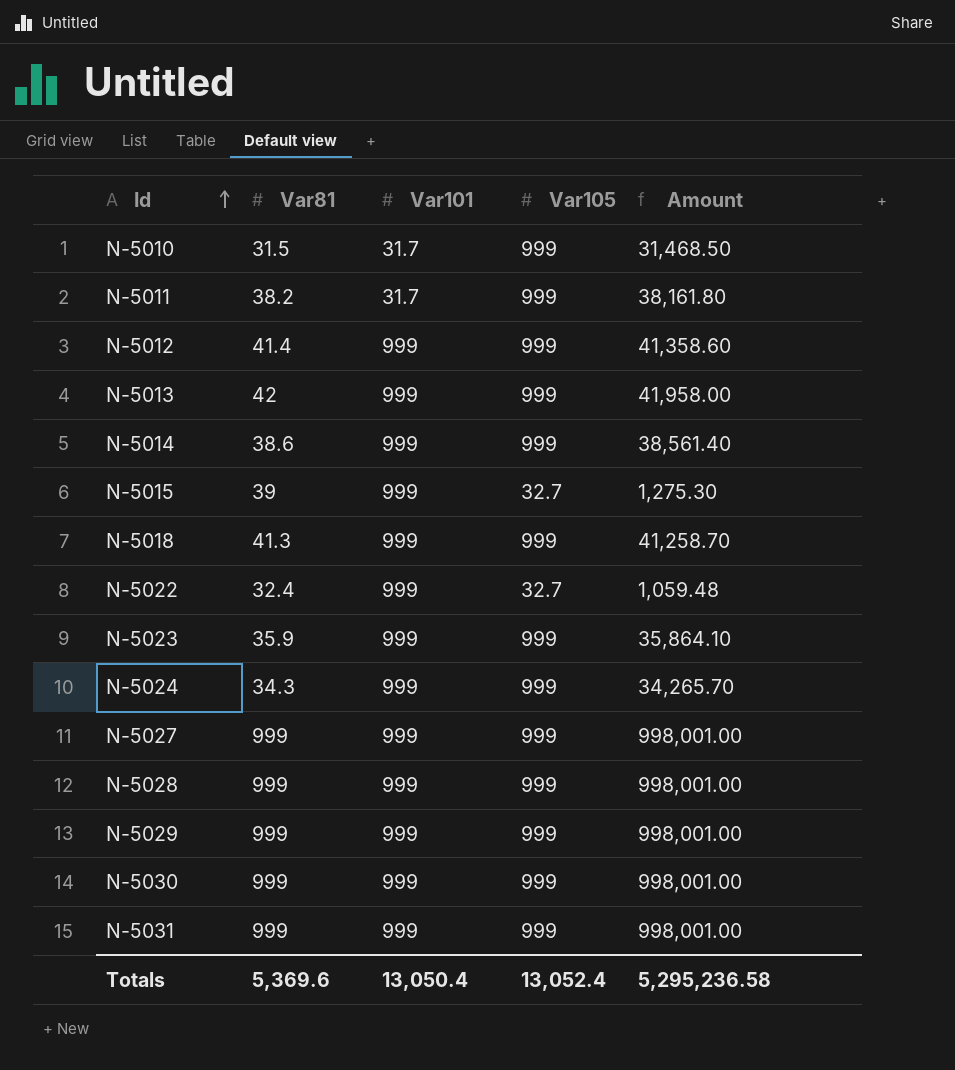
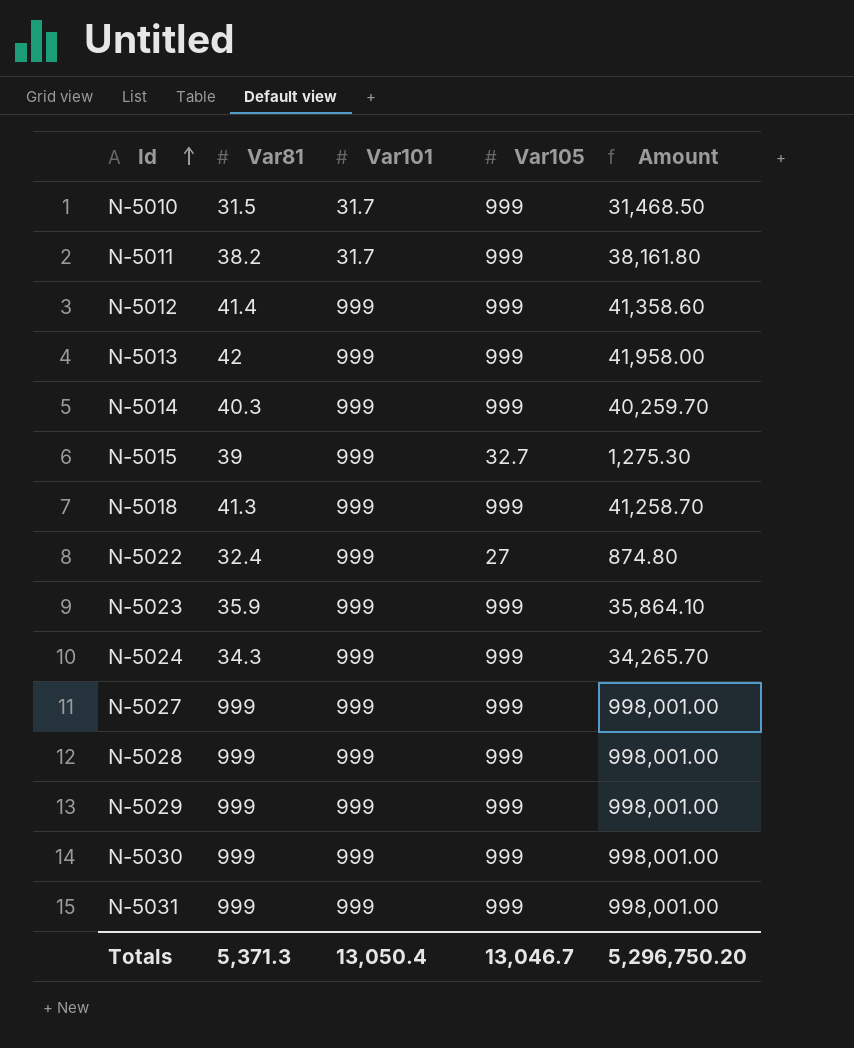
N-5014 | Var81: 38.6 -> 40.3
N-5014 | Amount: 38,561.40 -> 40,259.70
N-5022 | Var105: 32.7 -> 27
N-5022 | Amount: 1,059.48 -> 874.80
Totals | Var81: 5,369.6 -> 5,371.3
Totals | Var105: 13,052.4 -> 13,046.7
Totals | Amount: 5,295,236.58 -> 5,296,750.20

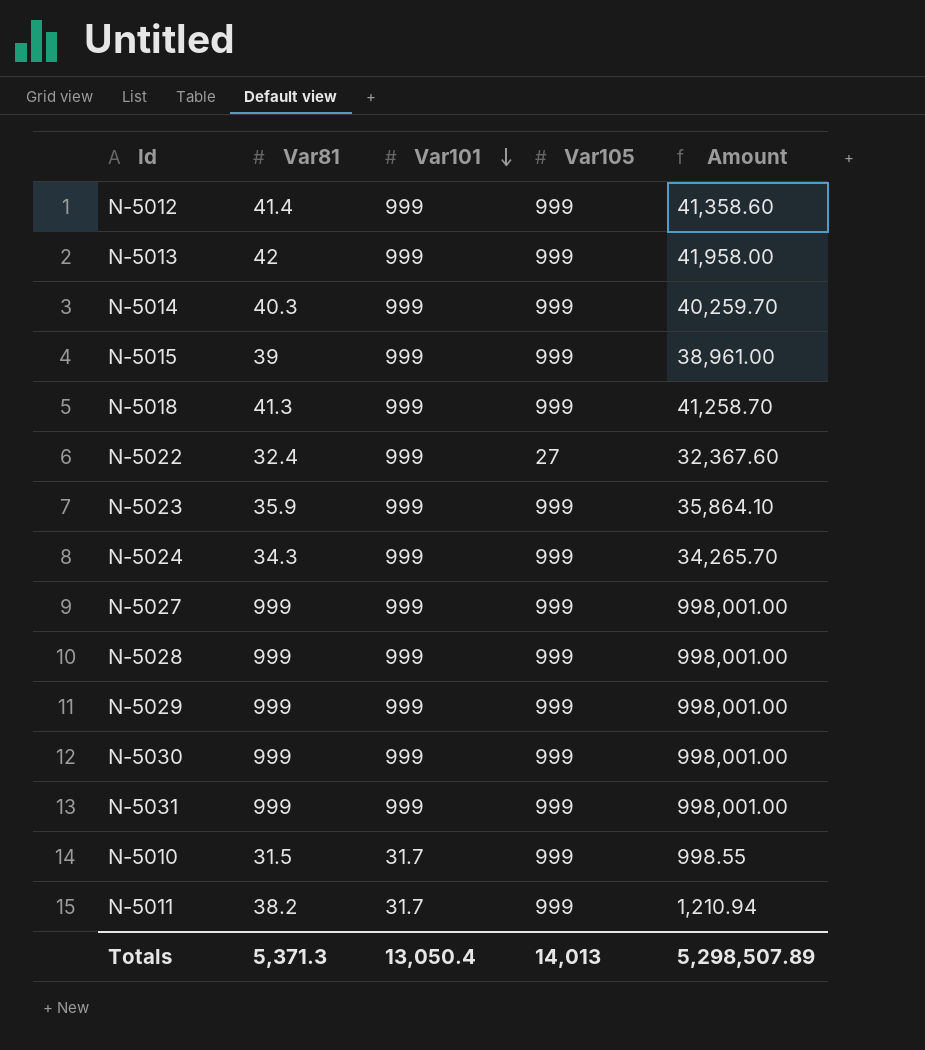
row order: Id ascending -> Var101 descending
column Amount | formula: [Var81] * [Var105] -> [Var81] * [Var101]
N-5015 | Var105: 32.7 -> 999
Totals | Var105: 13,046.7 -> 14,013
Totals | Amount: 5,296,750.20 -> 5,298,507.89

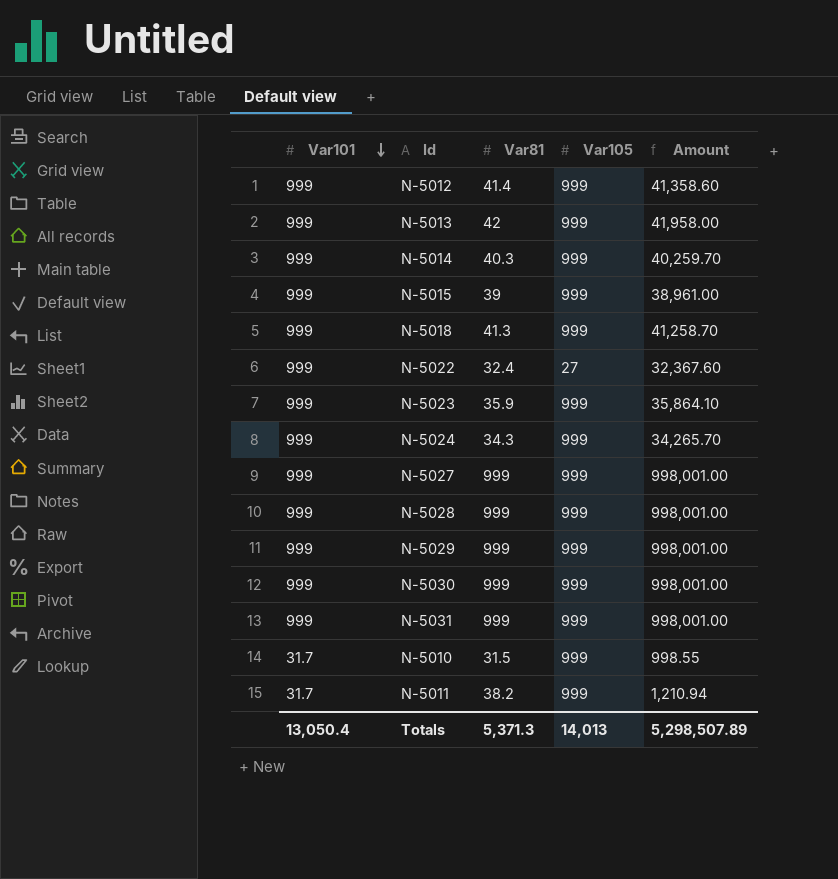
column Var101 | position: 3 -> 1

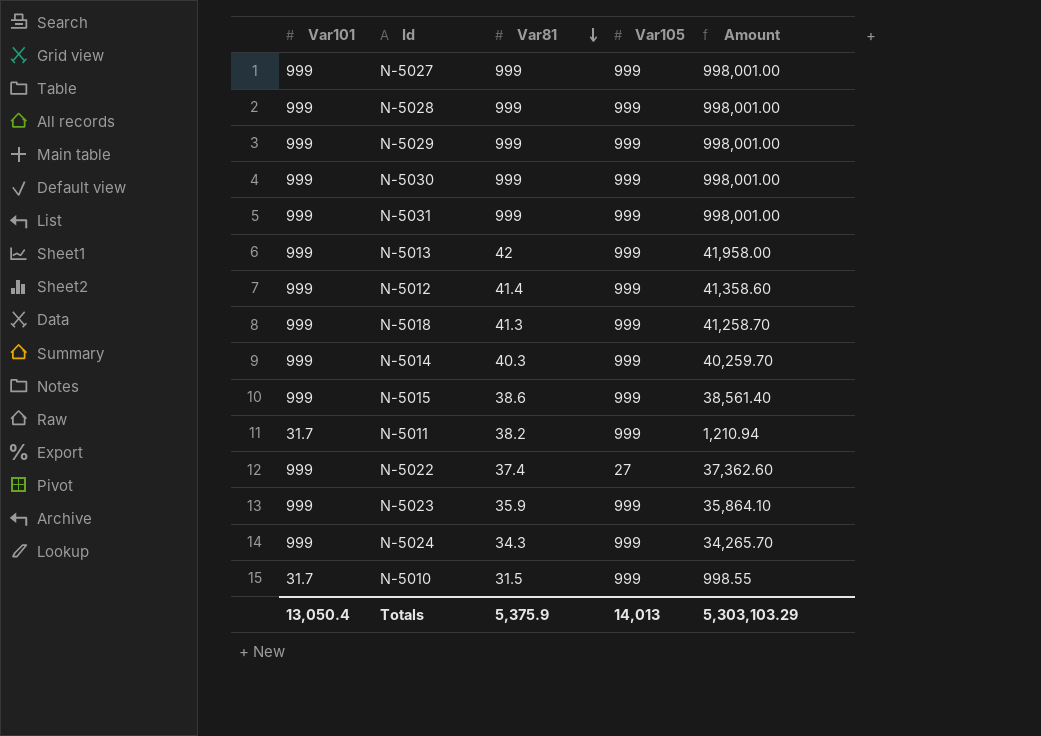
row order: Var101 descending -> Var81 descending
N-5015 | Var81: 39 -> 38.6
N-5015 | Amount: 38,961.00 -> 38,561.40
N-5022 | Var81: 32.4 -> 37.4
N-5022 | Amount: 32,367.60 -> 37,362.60
Totals | Var81: 5,371.3 -> 5,375.9
Totals | Amount: 5,298,507.89 -> 5,303,103.29

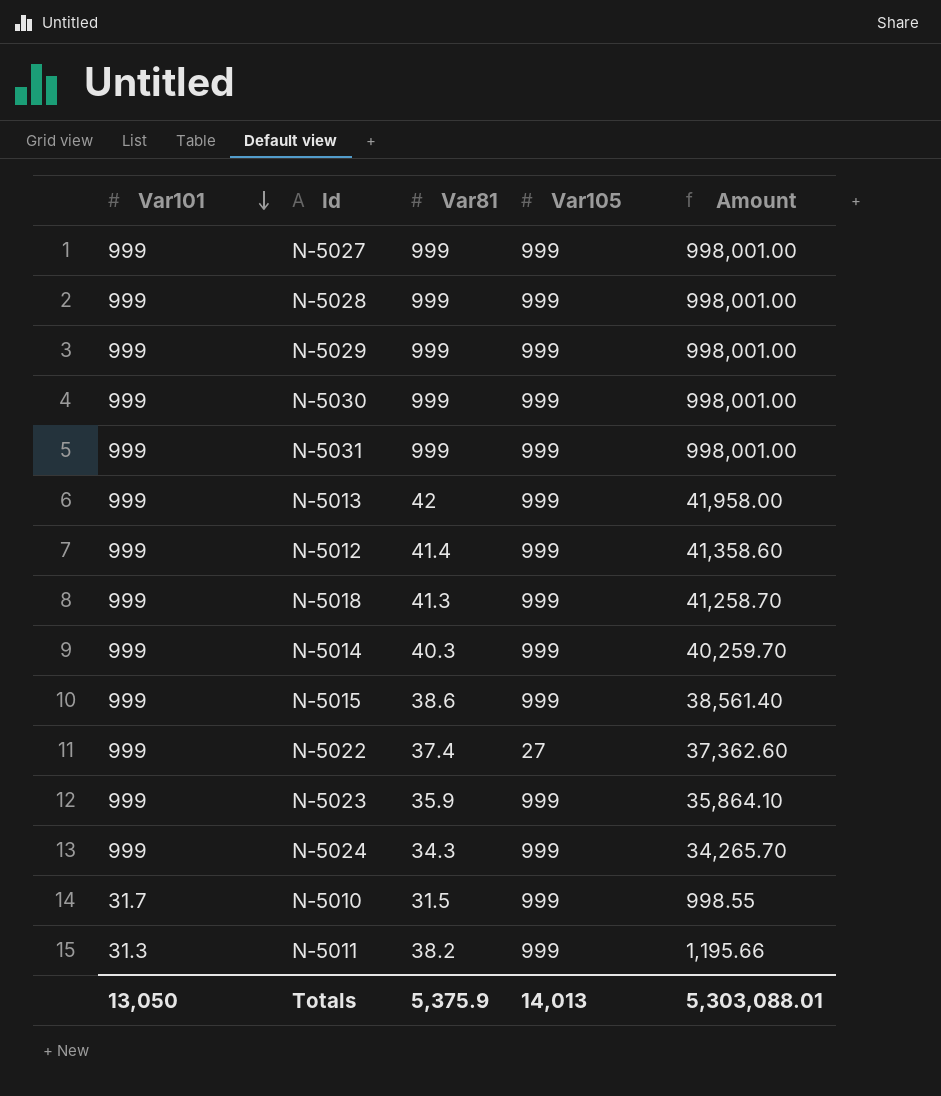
row order: Var81 descending -> Var101 descending
N-5011 | Var101: 31.7 -> 31.3
N-5011 | Amount: 1,210.94 -> 1,195.66
Totals | Var101: 13,050.4 -> 13,050
Totals | Amount: 5,303,103.29 -> 5,303,088.01

